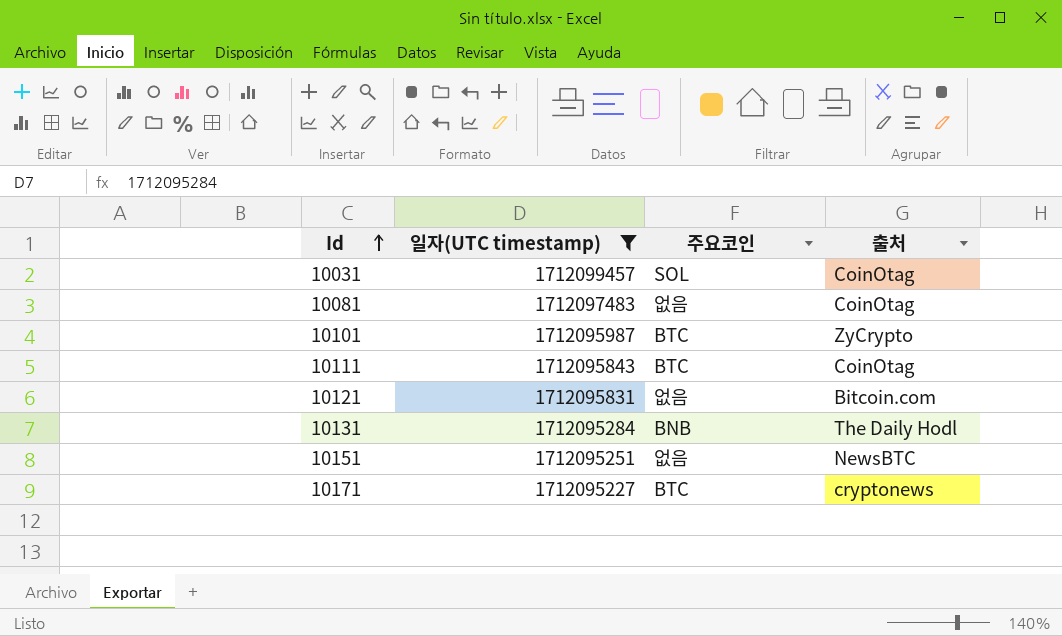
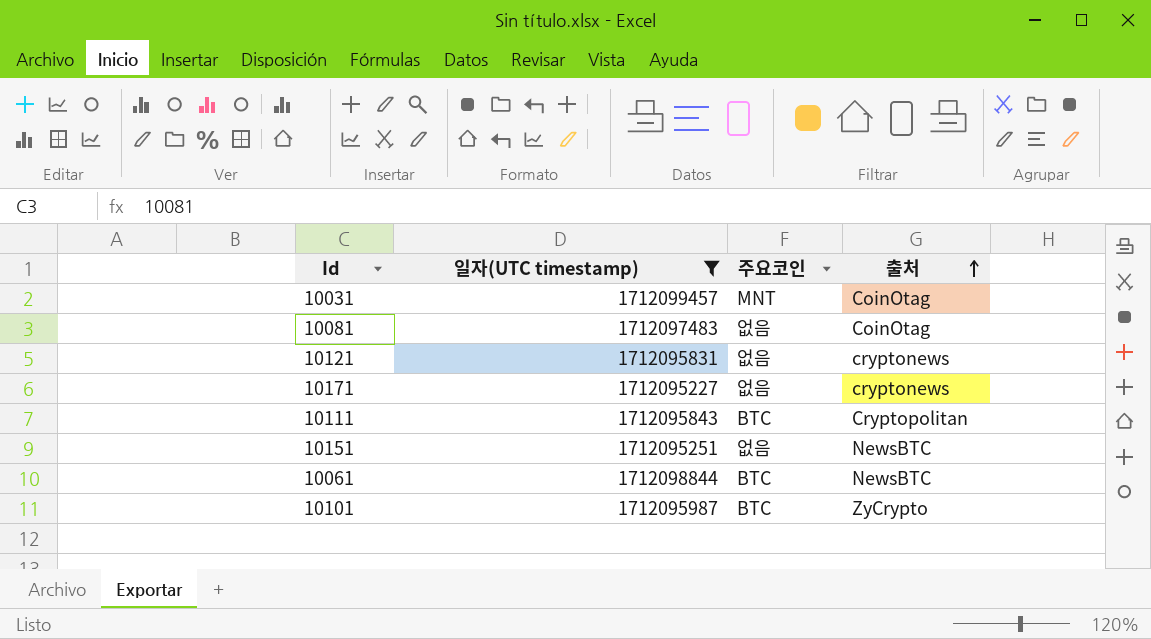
row order: Id ascending -> 출처 ascending
row 10131: 1712095284 | BNB | The Daily Hodl -> none
10031 | 주요코인: SOL -> MNT
10121 | 출처: Bitcoin.com -> cryptonews
10171 | 주요코인: BTC -> 없음
10111 | 출처: CoinOtag -> Cryptopolitan
row 10061: none -> 1712098844 | BTC | NewsBTC

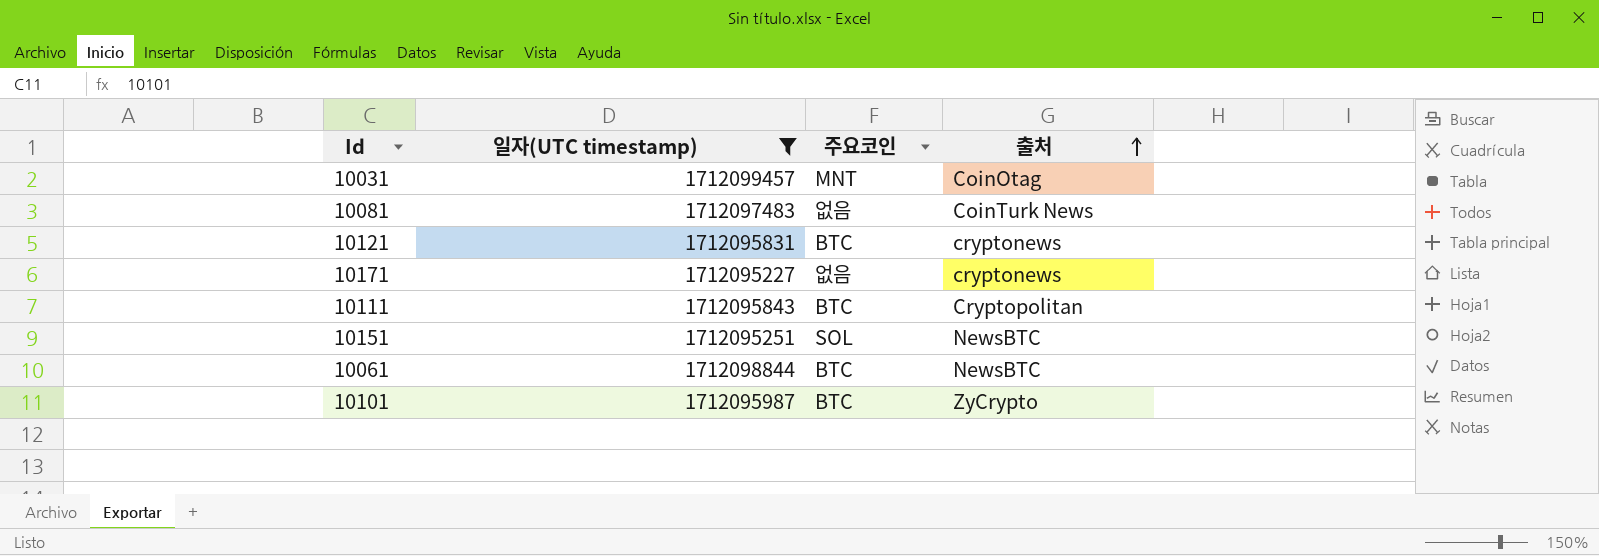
10081 | 출처: CoinOtag -> CoinTurk News
10121 | 주요코인: 없음 -> BTC
10151 | 주요코인: 없음 -> SOL

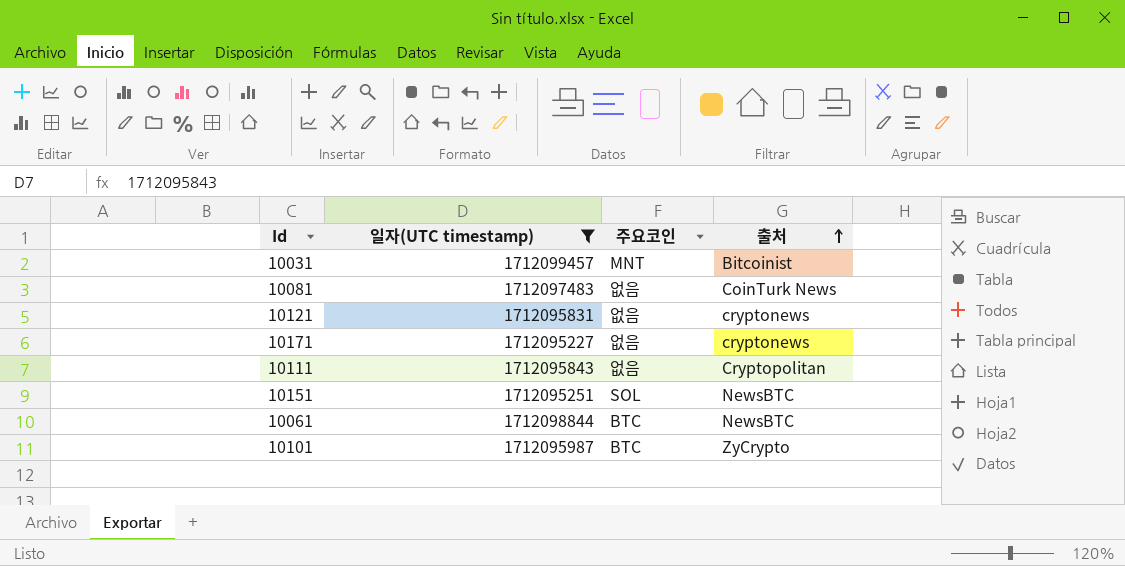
10031 | 출처: CoinOtag -> Bitcoinist
10121 | 주요코인: BTC -> 없음
10111 | 주요코인: BTC -> 없음

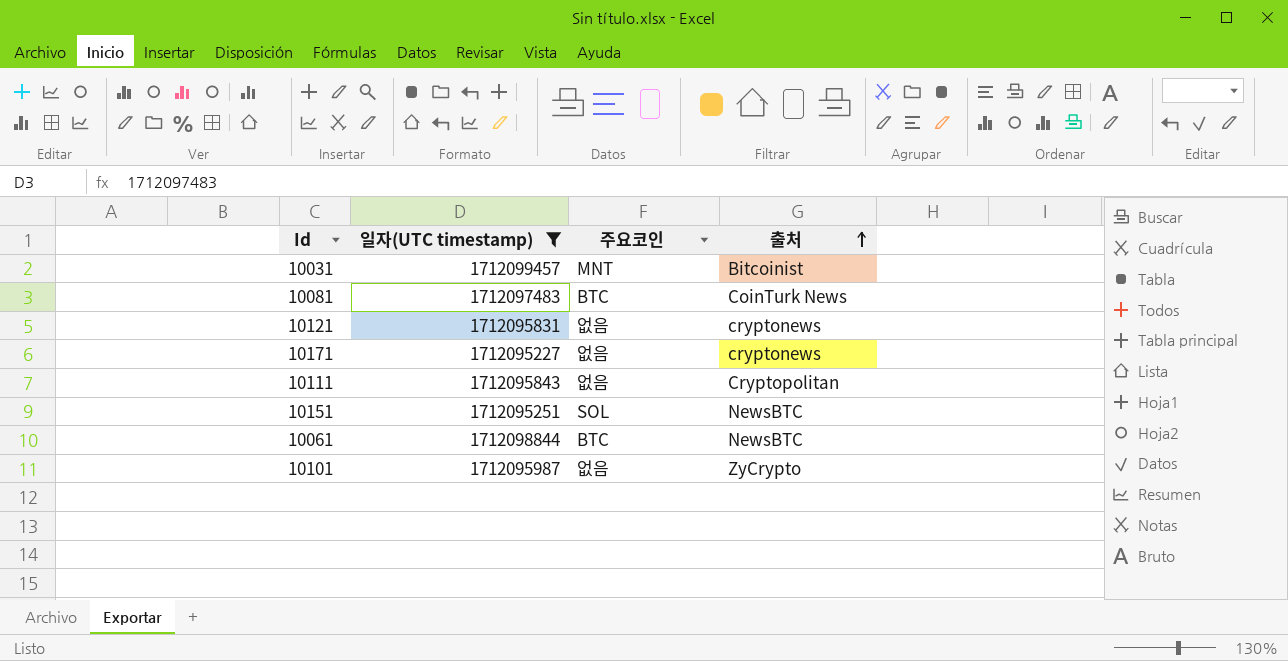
10081 | 주요코인: 없음 -> BTC
10101 | 주요코인: BTC -> 없음

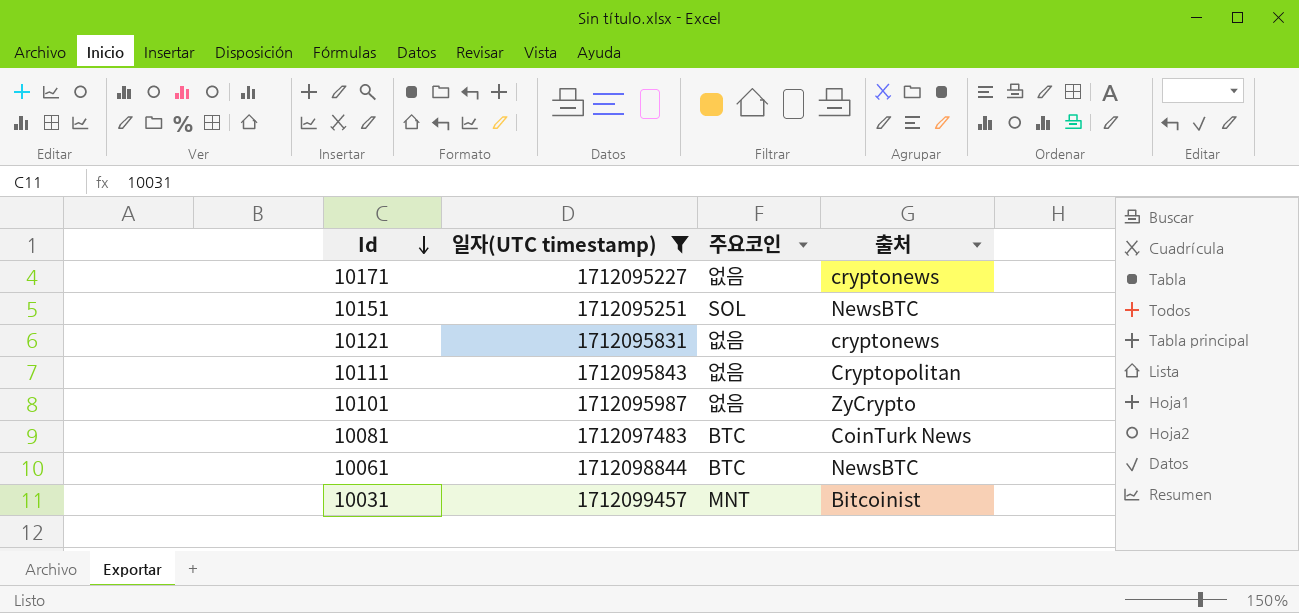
row order: 출처 ascending -> Id descending

